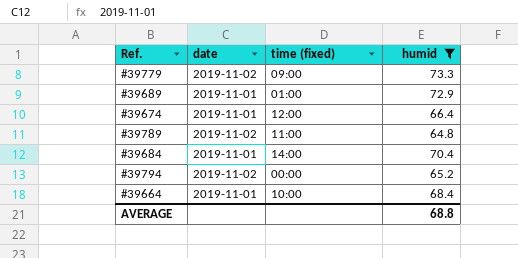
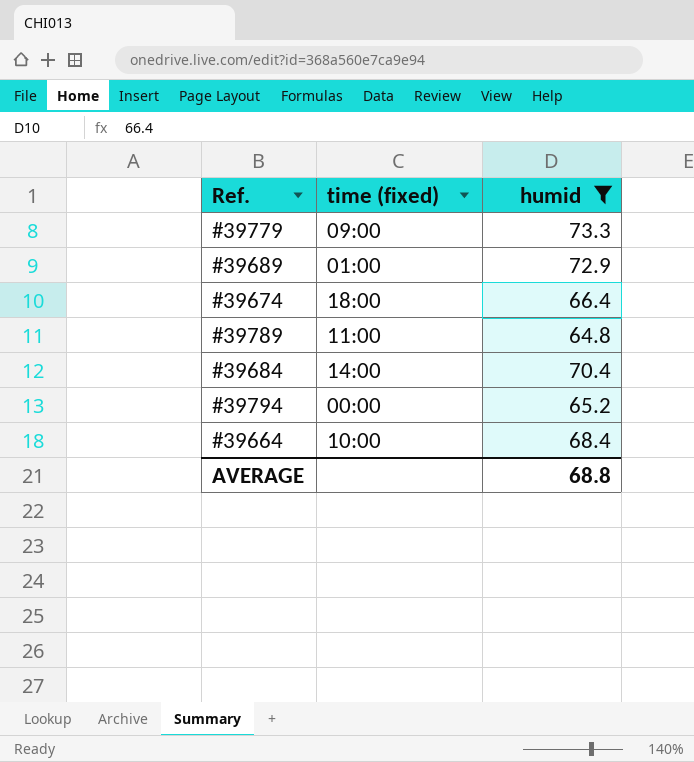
column date | position: 2 -> none
#39674 | time (fixed): 12:00 -> 18:00

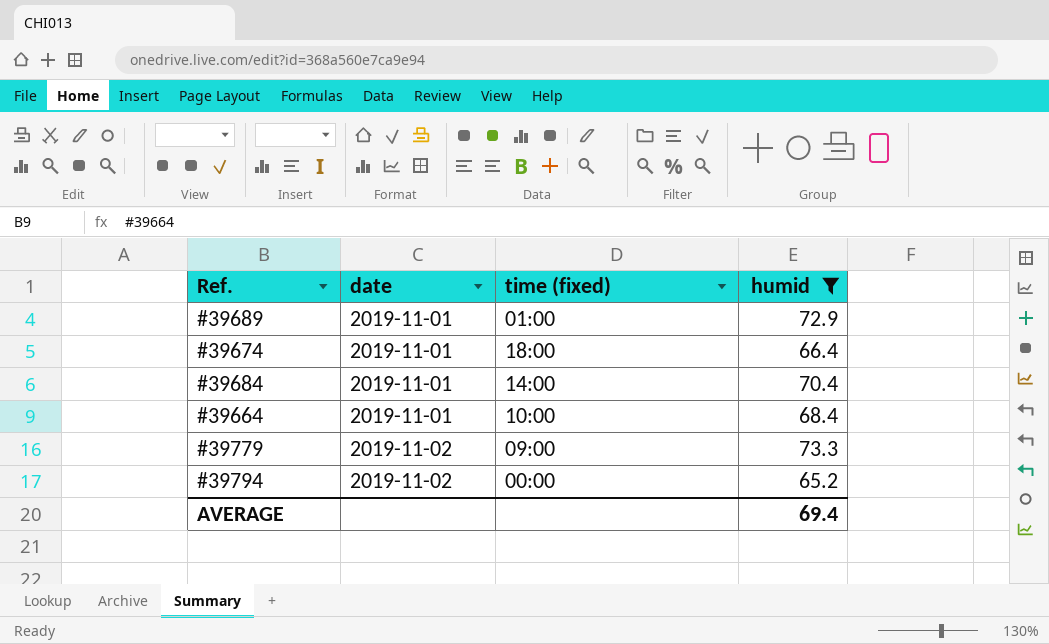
row order: none -> date ascending
column date | position: none -> 2
row #39789: 11:00 | 64.8 -> none
AVERAGE | humid: 68.8 -> 69.4

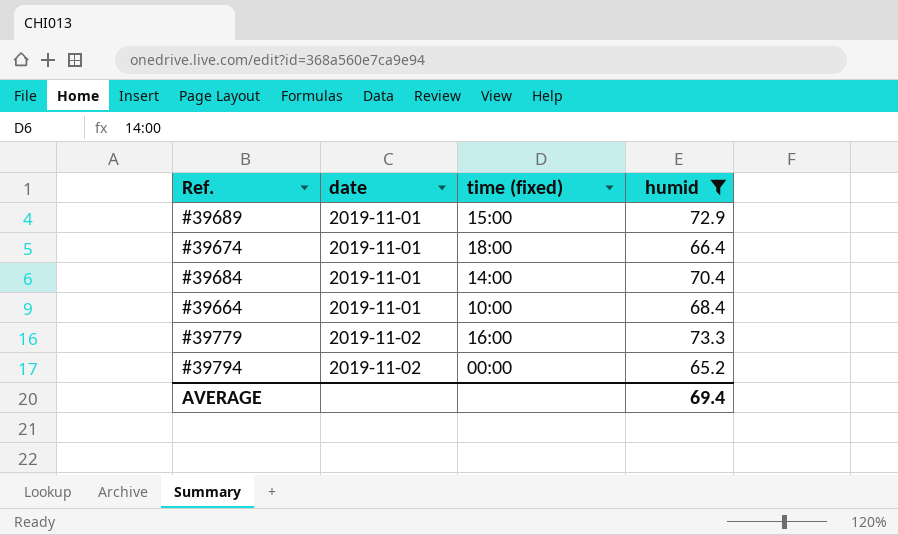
#39689 | time (fixed): 01:00 -> 15:00
#39779 | time (fixed): 09:00 -> 16:00

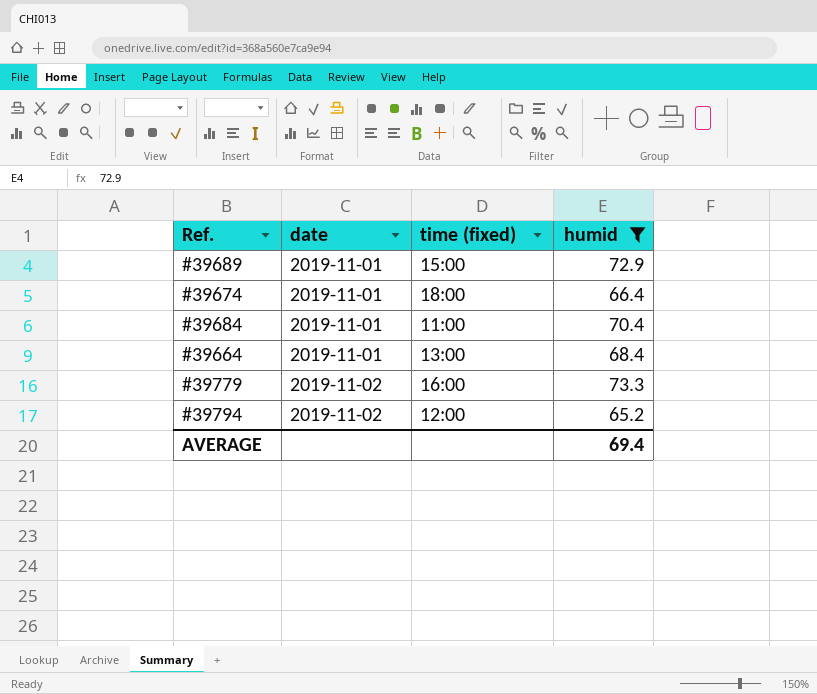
#39684 | time (fixed): 14:00 -> 11:00
#39664 | time (fixed): 10:00 -> 13:00
#39794 | time (fixed): 00:00 -> 12:00

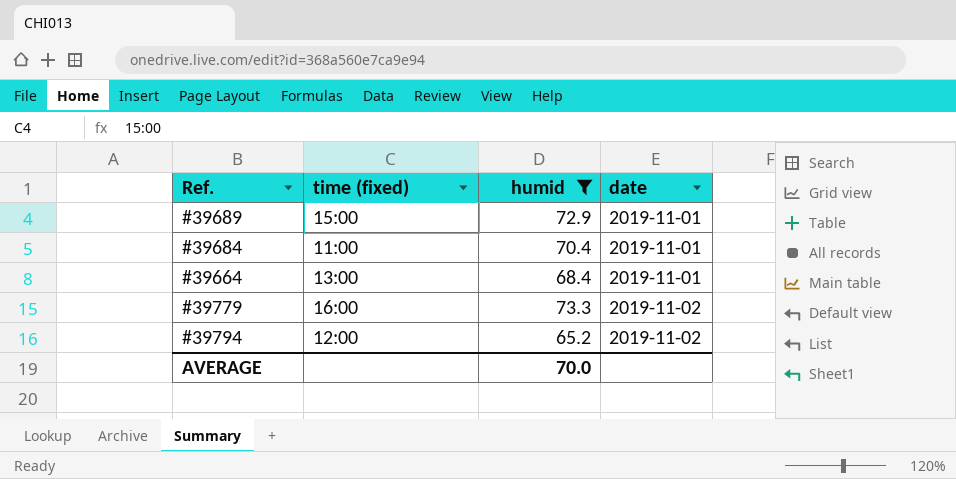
column date | position: 2 -> 4
row #39674: 2019-11-01 | 18:00 | 66.4 -> none
AVERAGE | humid: 69.4 -> 70.0

